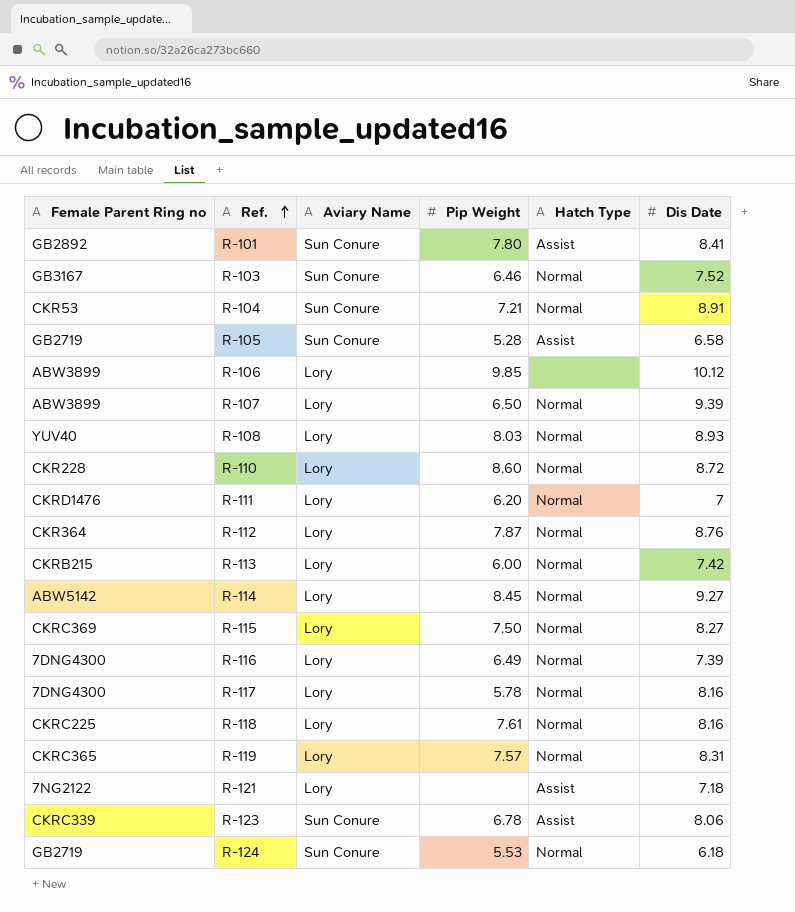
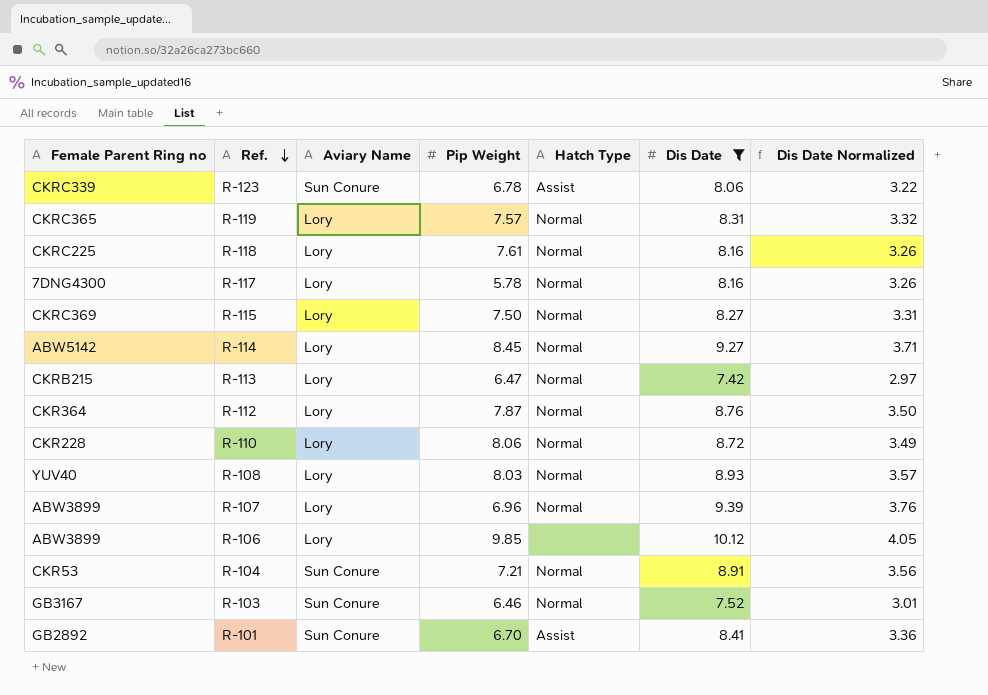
filter: none -> Dis Date >= 7.42
row order: Ref. ascending -> Ref. descending
column Dis Date Normalized | formula: none -> [Dis Date] * 0.4
R-113 | Pip Weight: 6.00 -> 6.47
R-110 | Pip Weight: 8.60 -> 8.06
R-107 | Pip Weight: 6.50 -> 6.96
R-101 | Pip Weight: 7.80 -> 6.70

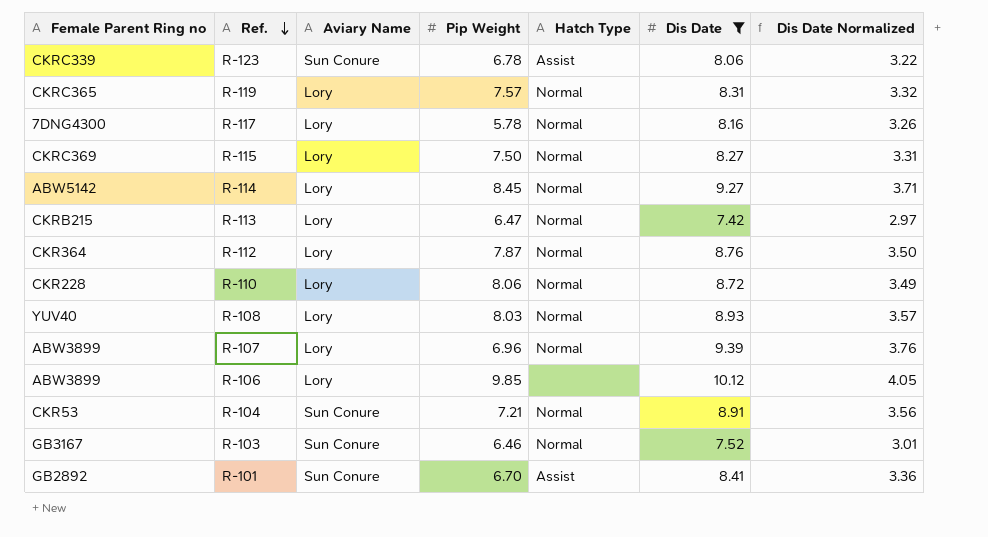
row R-118: CKRC225 | Lory | 7.61 | Normal | 8.16 | 3.26 -> none

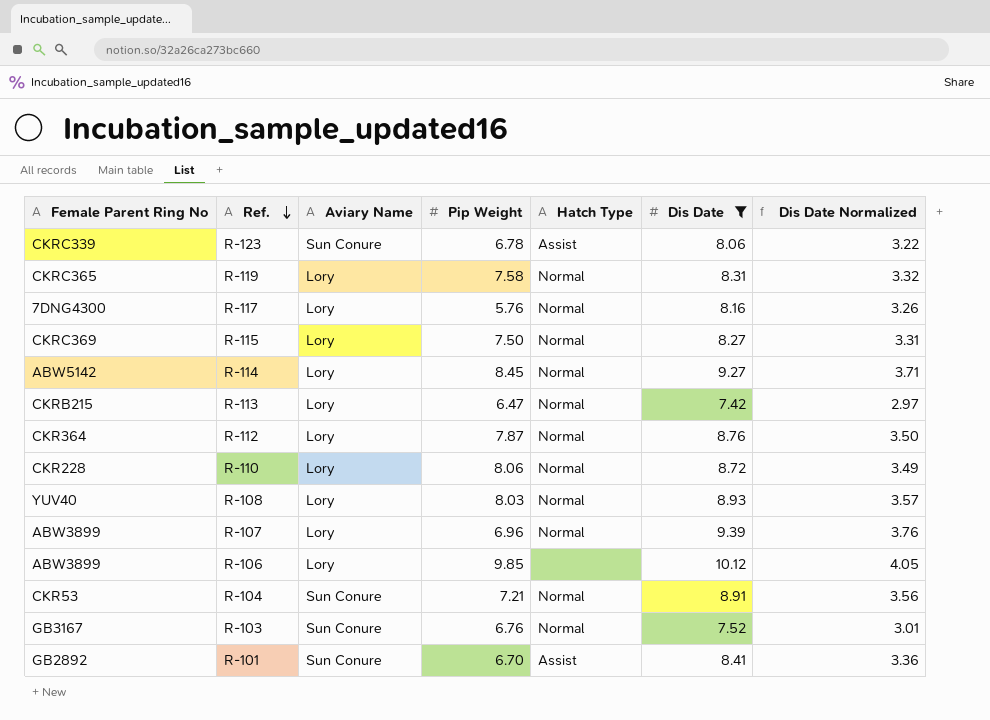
column name: Female Parent Ring no -> Female Parent Ring No
R-119 | Pip Weight: 7.57 -> 7.58
R-117 | Pip Weight: 5.78 -> 5.76
R-103 | Pip Weight: 6.46 -> 6.76

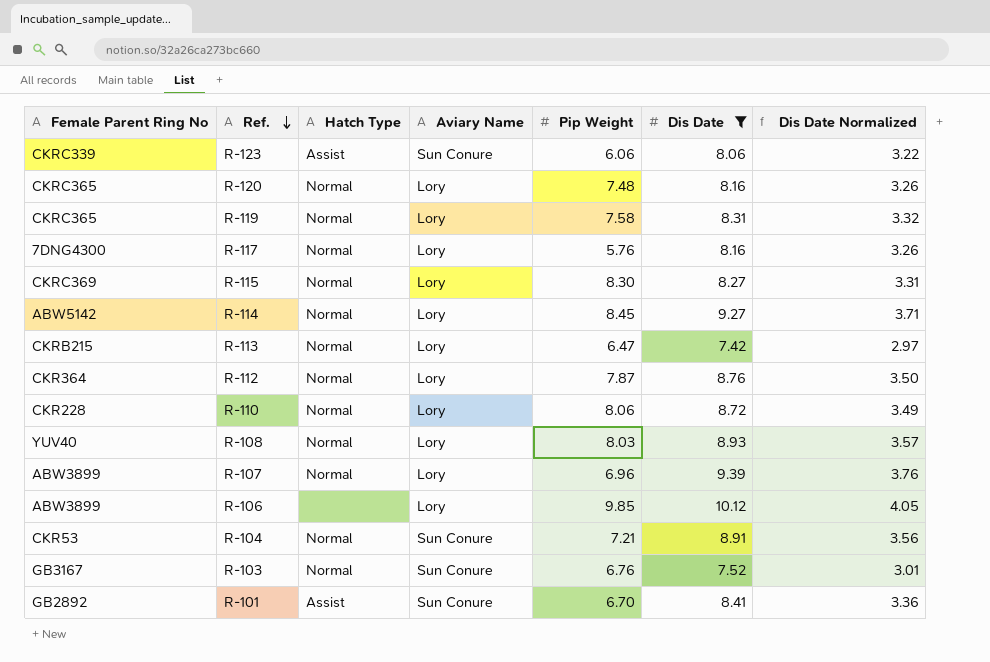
column Hatch Type | position: 5 -> 3
R-123 | Pip Weight: 6.78 -> 6.06
row R-120: none -> CKRC365 | Normal | Lory | 7.48 | 8.16 | 3.26
R-115 | Pip Weight: 7.50 -> 8.30

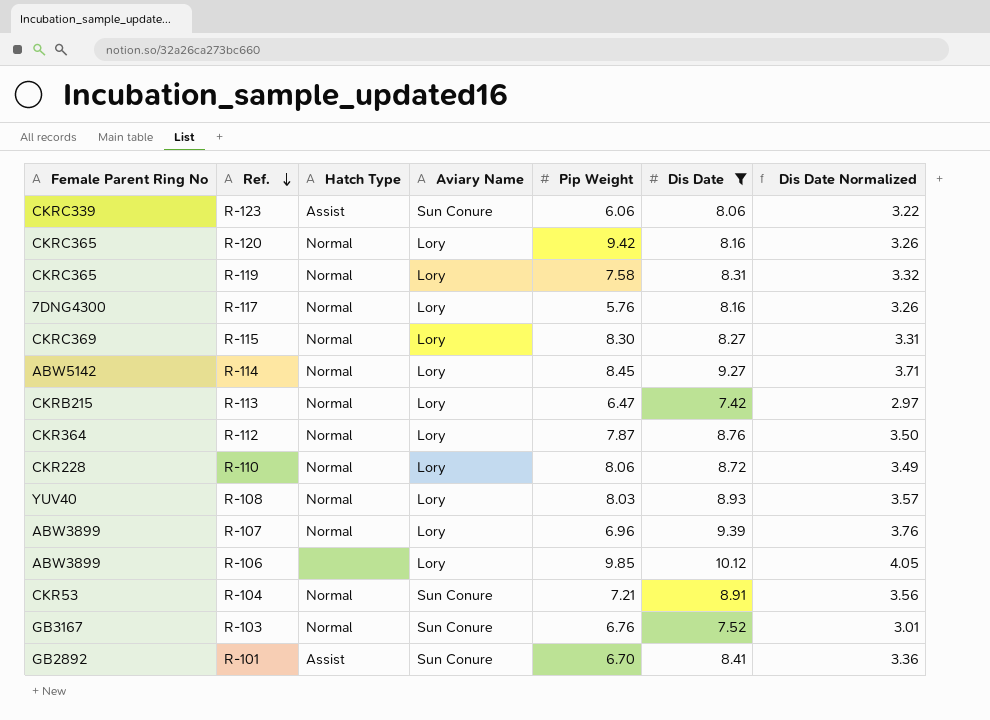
R-120 | Pip Weight: 7.48 -> 9.42

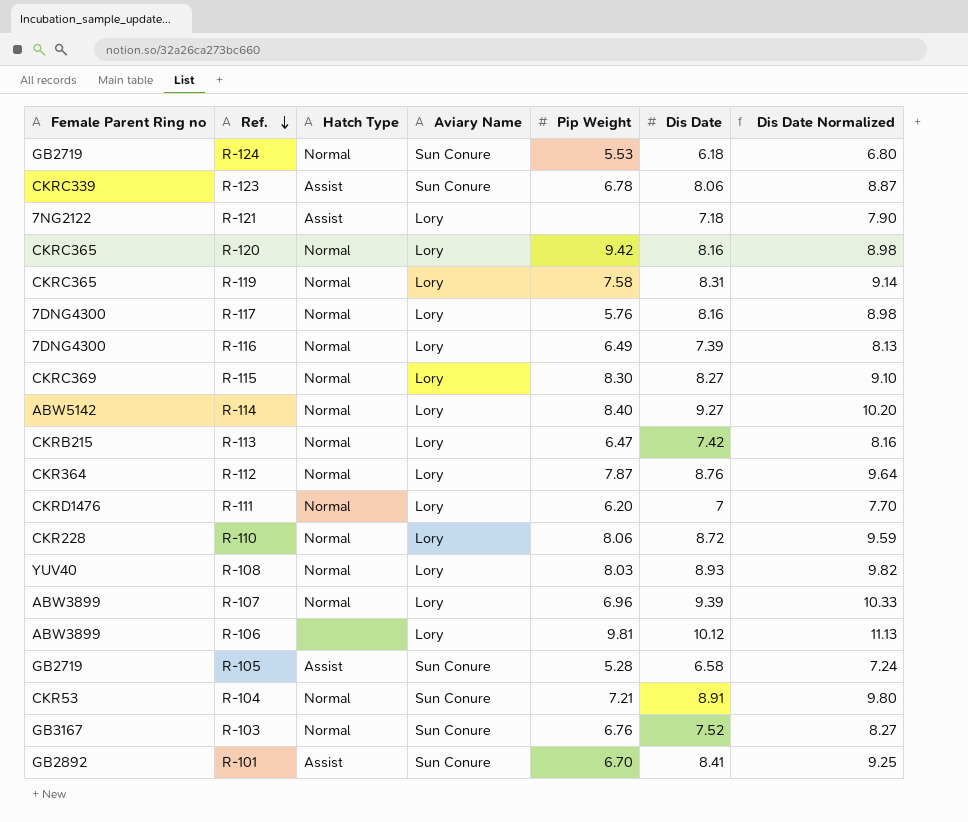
filter: Dis Date >= 7.42 -> none
column name: Female Parent Ring No -> Female Parent Ring no
column Dis Date Normalized | formula: [Dis Date] * 0.4 -> [Dis Date] * 1.1
R-123 | Pip Weight: 6.06 -> 6.78
R-114 | Pip Weight: 8.45 -> 8.40
R-106 | Pip Weight: 9.85 -> 9.81

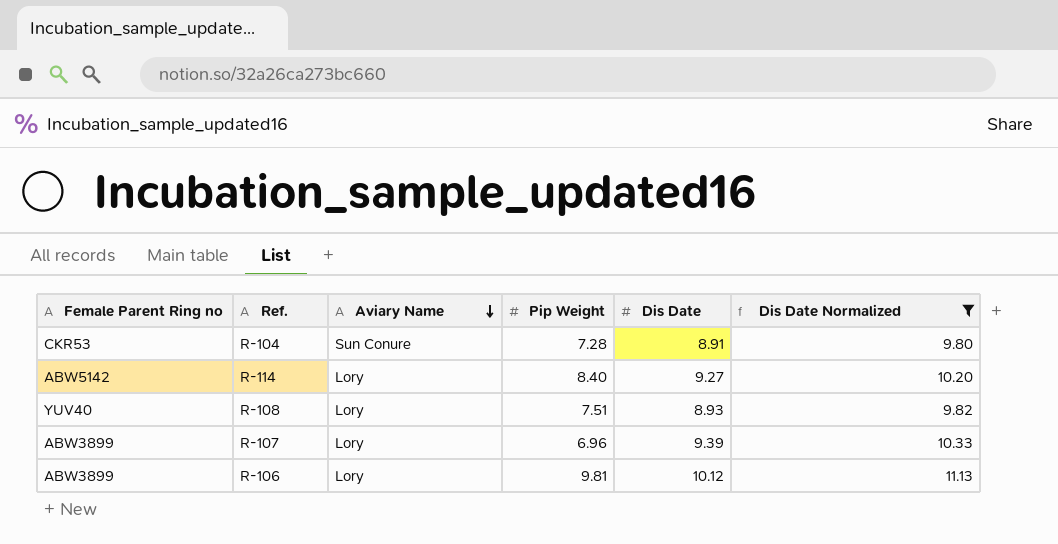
filter: none -> Dis Date Normalized >= 9.80
row order: Ref. descending -> Aviary Name descending
column Hatch Type | position: 3 -> none
R-104 | Pip Weight: 7.21 -> 7.28
R-108 | Pip Weight: 8.03 -> 7.51

